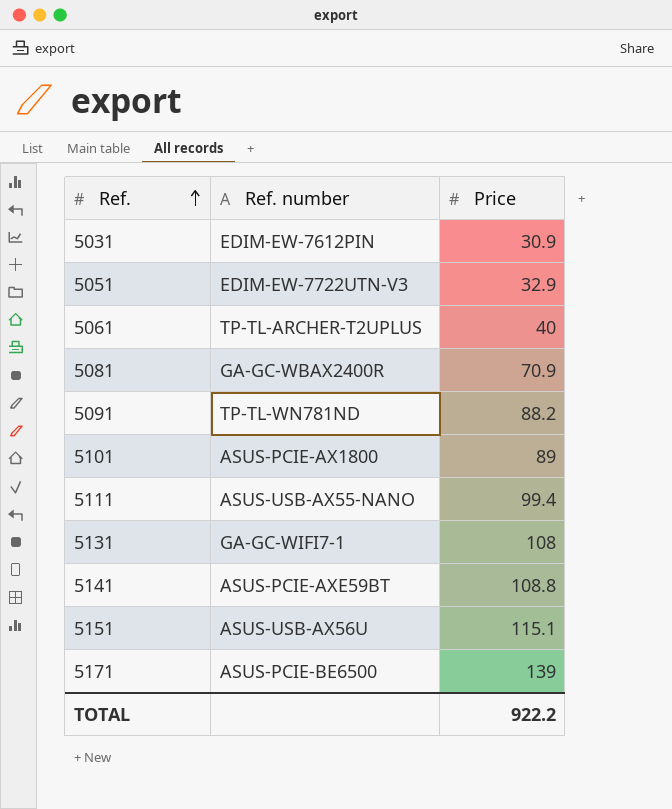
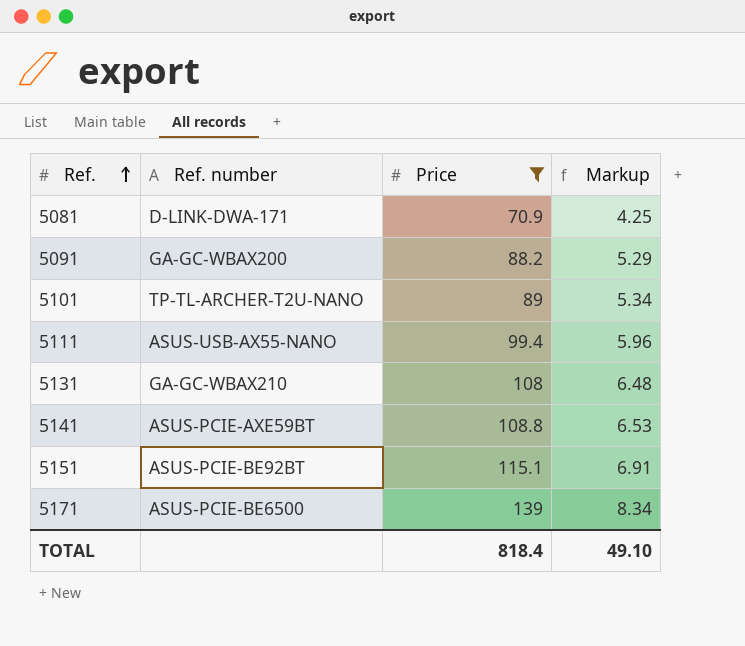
filter: none -> Price >= 70.9
column Markup | formula: none -> [Price] * 0.06
5081 | Ref. number: GA-GC-WBAX2400R -> D-LINK-DWA-171
5091 | Ref. number: TP-TL-WN781ND -> GA-GC-WBAX200
5101 | Ref. number: ASUS-PCIE-AX1800 -> TP-TL-ARCHER-T2U-NANO
5131 | Ref. number: GA-GC-WIFI7-1 -> GA-GC-WBAX210
5151 | Ref. number: ASUS-USB-AX56U -> ASUS-PCIE-BE92BT
TOTAL | Price: 922.2 -> 818.4

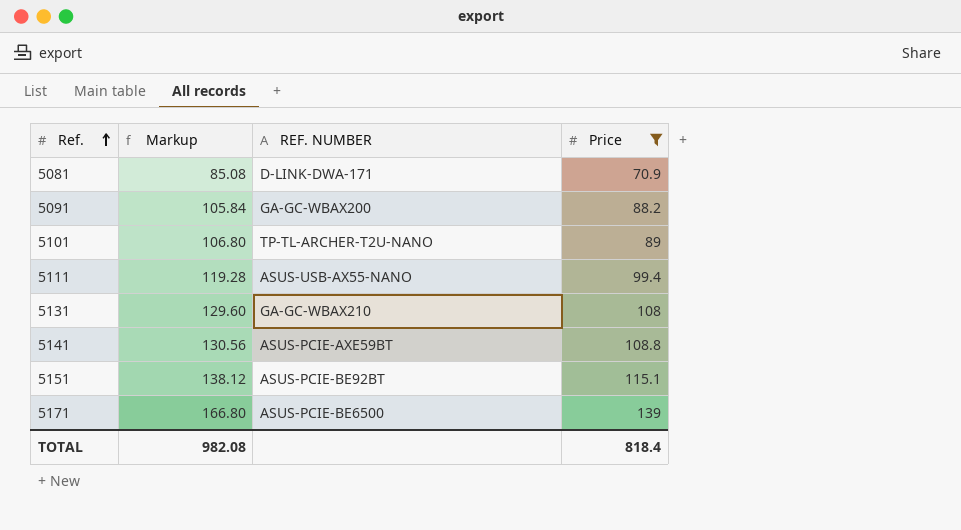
column Markup | formula: [Price] * 0.06 -> [Price] * 1.2
column Markup | position: 4 -> 2
column name: Ref. number -> REF. NUMBER
TOTAL | Markup: 49.10 -> 982.08

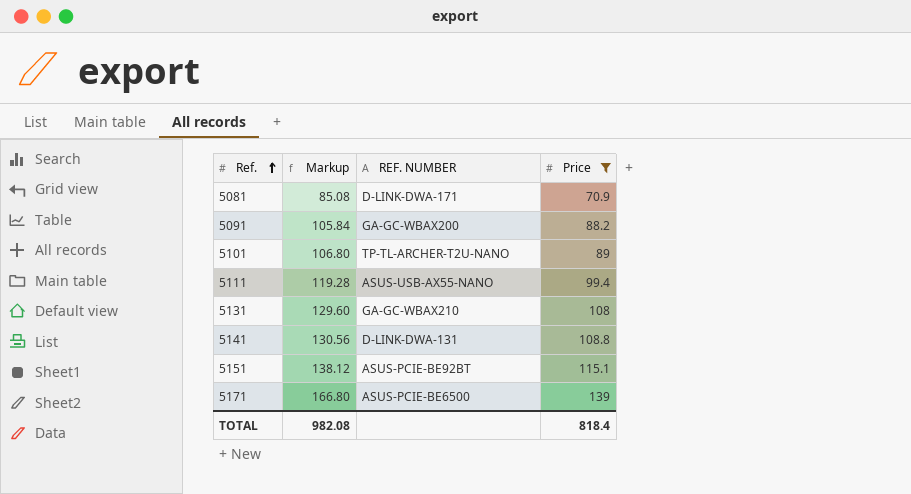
5141 | REF. NUMBER: ASUS-PCIE-AXE59BT -> D-LINK-DWA-131

